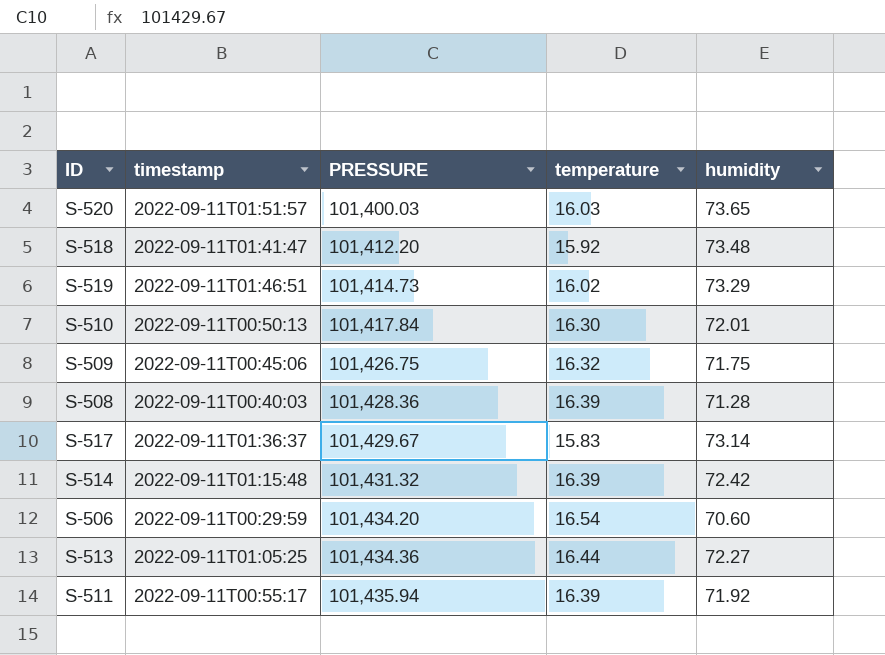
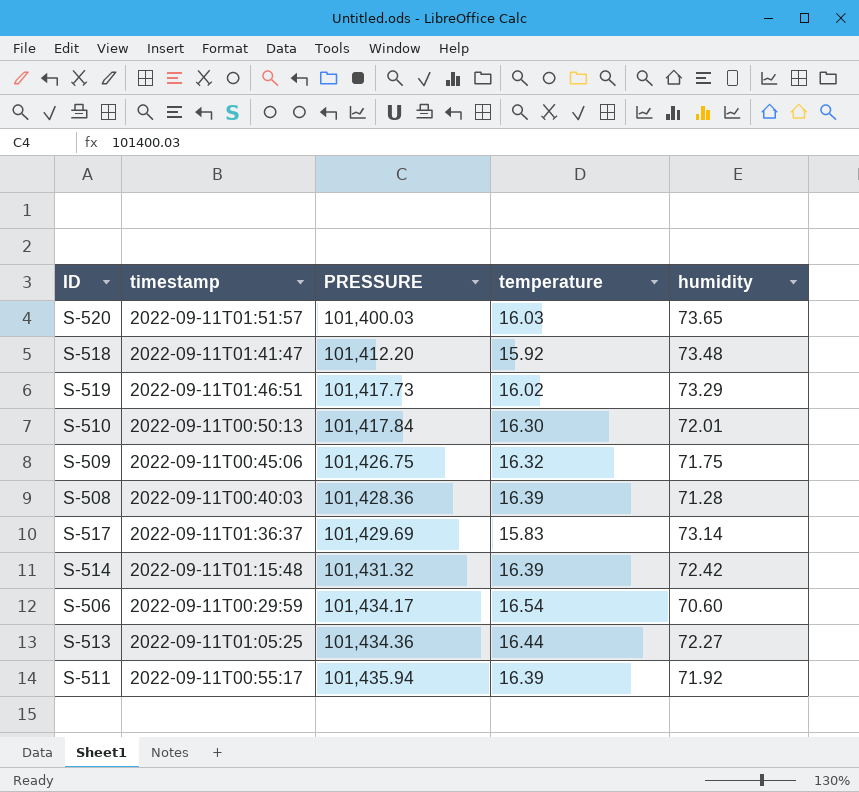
S-519 | PRESSURE: 101,414.73 -> 101,417.73
S-517 | PRESSURE: 101,429.67 -> 101,429.69
S-506 | PRESSURE: 101,434.20 -> 101,434.17

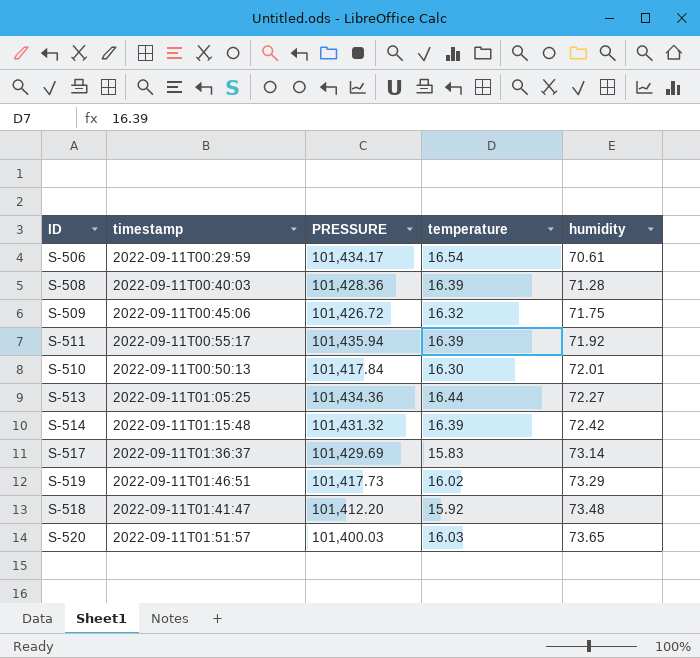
row order: PRESSURE ascending -> humidity ascending
S-506 | humidity: 70.60 -> 70.61
S-509 | PRESSURE: 101,426.75 -> 101,426.72

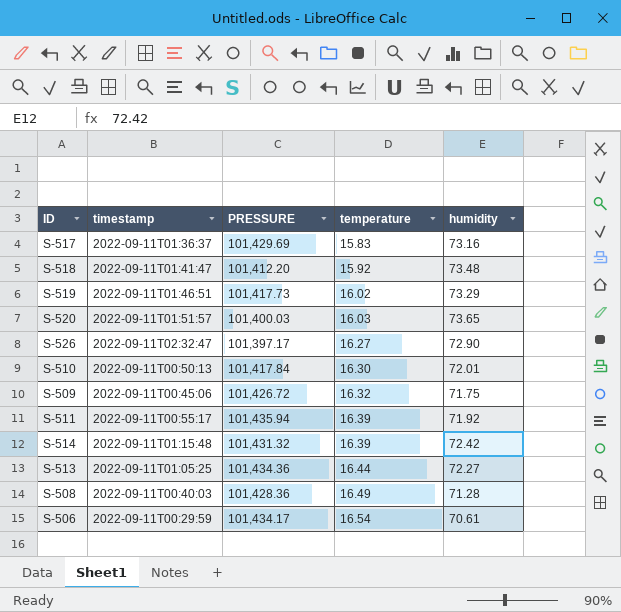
row order: humidity ascending -> temperature ascending
S-517 | humidity: 73.14 -> 73.16
row S-526: none -> 2022-09-11T02:32:47 | 101,397.17 | 16.27 | 72.90
S-508 | temperature: 16.39 -> 16.49

